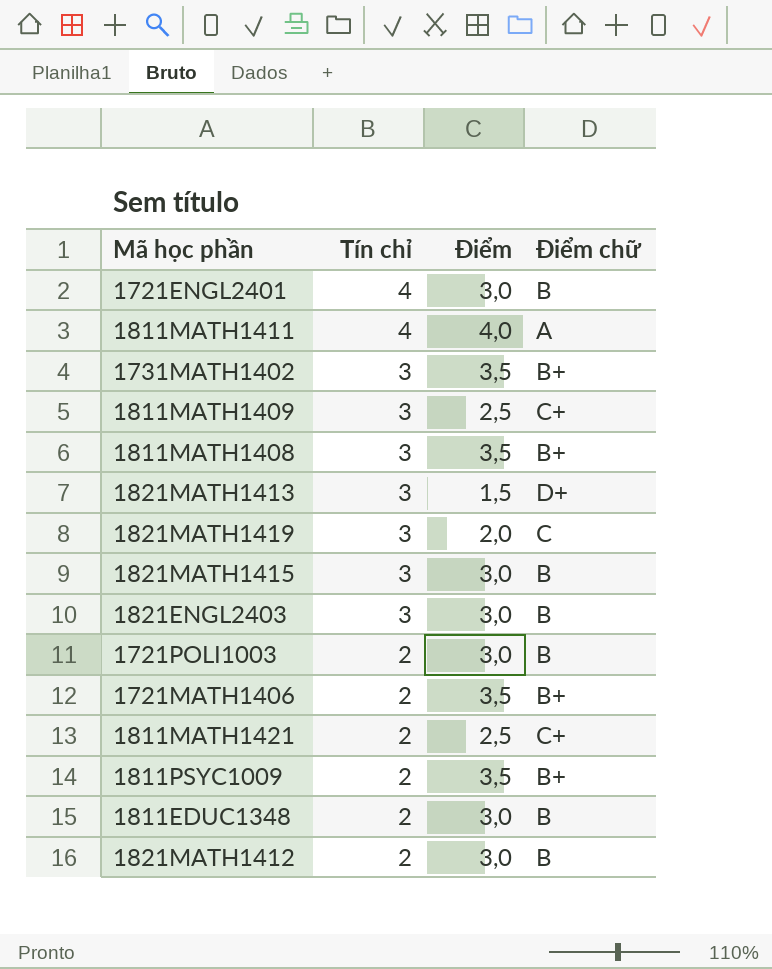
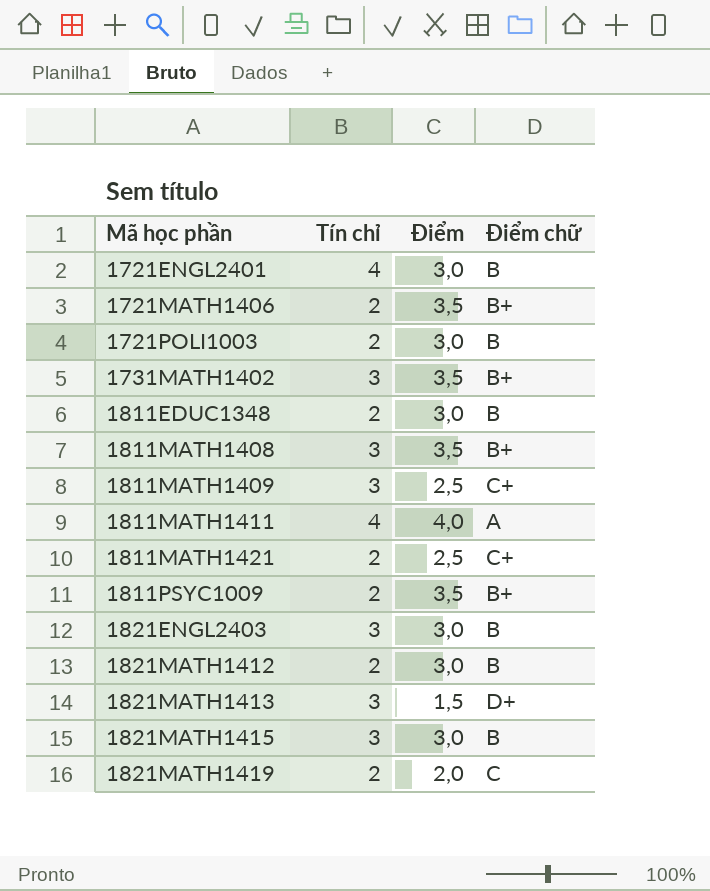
row order: Tín chỉ descending -> Mã học phần ascending
1821MATH1419 | Tín chỉ: 3 -> 2

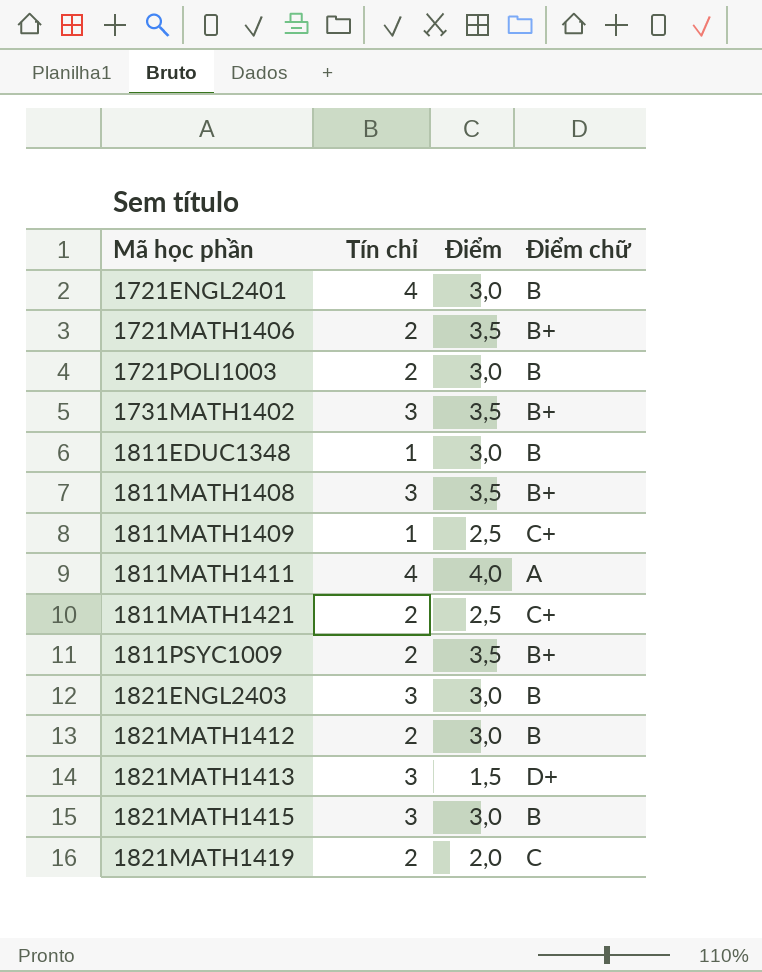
1811EDUC1348 | Tín chỉ: 2 -> 1
1811MATH1409 | Tín chỉ: 3 -> 1

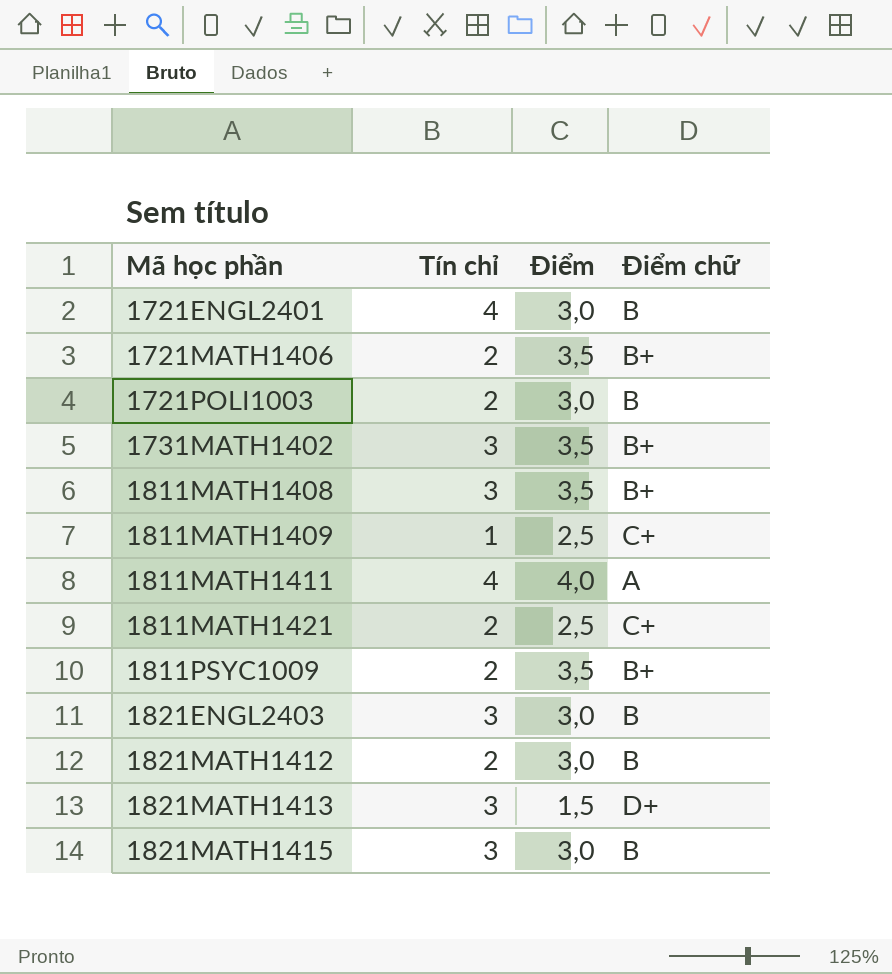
row 1811EDUC1348: 1 | 3,0 | B -> none
row 1821MATH1419: 2 | 2,0 | C -> none

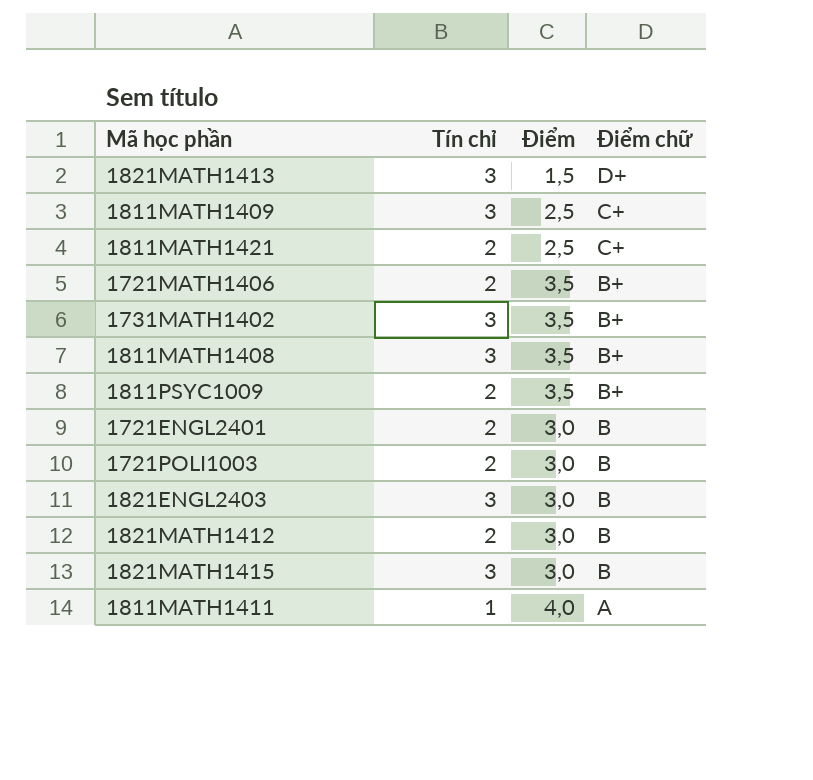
row order: Mã học phần ascending -> Điểm chữ descending
1811MATH1409 | Tín chỉ: 1 -> 3
1721ENGL2401 | Tín chỉ: 4 -> 2
1811MATH1411 | Tín chỉ: 4 -> 1

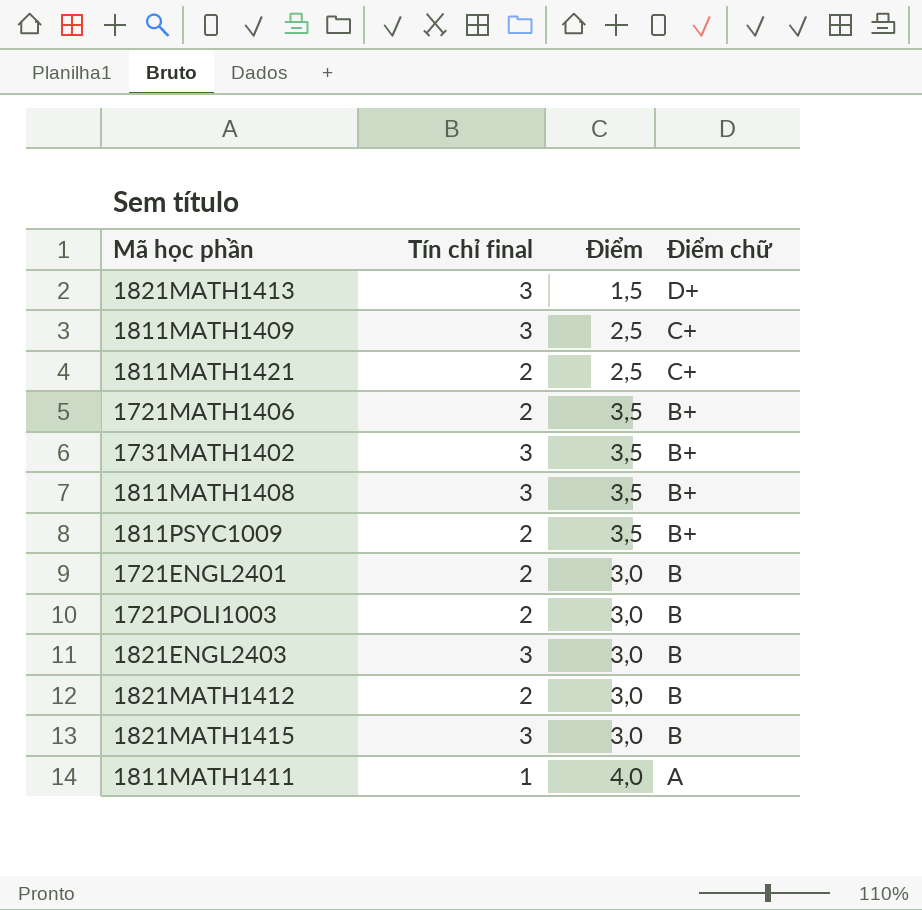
column name: Tín chỉ -> Tín chỉ final

